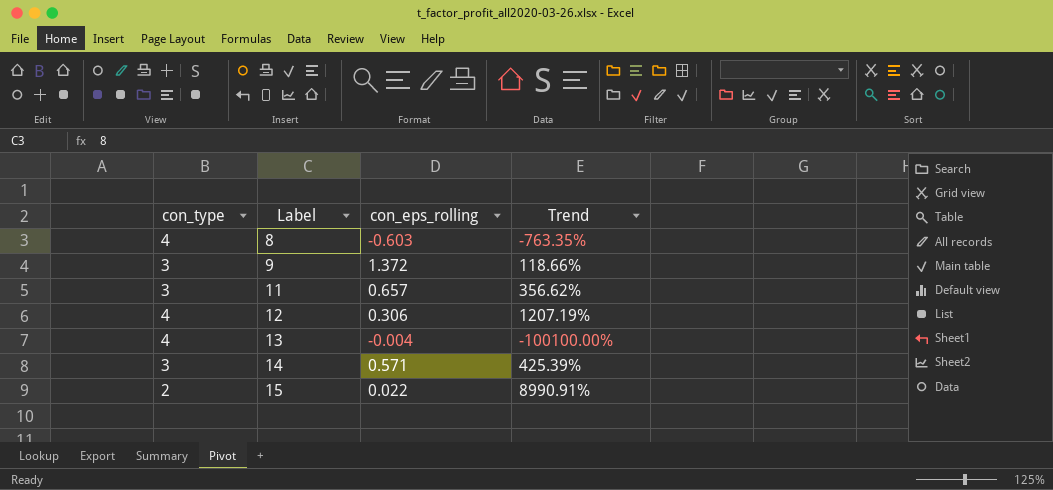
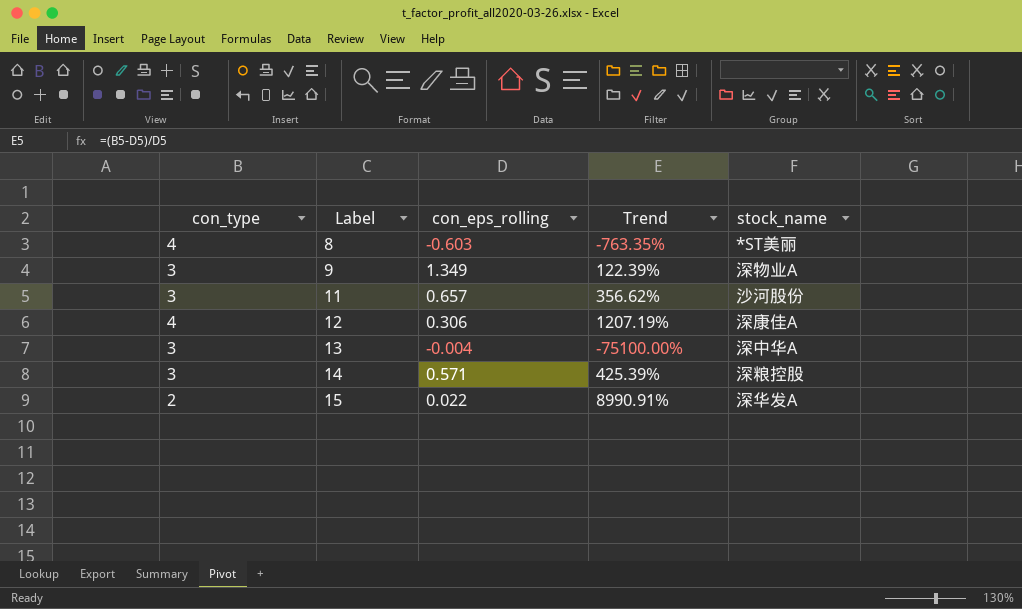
column stock_name | position: none -> 5
9 | con_eps_rolling: 1.372 -> 1.349
9 | Trend: 118.66% -> 122.39%
13 | con_type: 4 -> 3
13 | Trend: -100100.00% -> -75100.00%

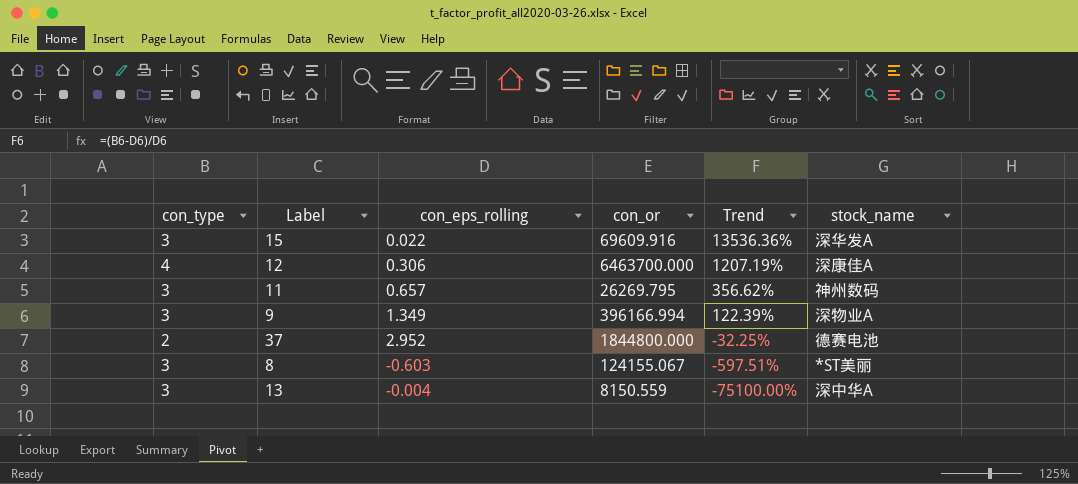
row order: Label ascending -> Trend descending
column con_or | position: none -> 4
row 14: 3 | 0.571 | 425.39% | 深粮控股 -> none
15 | con_type: 2 -> 3
15 | Trend: 8990.91% -> 13536.36%
11 | stock_name: 沙河股份 -> 神州数码
row 37: none -> 2 | 2.952 | 1844800.000 | -32.25% | 德赛电池
8 | con_type: 4 -> 3
8 | Trend: -763.35% -> -597.51%

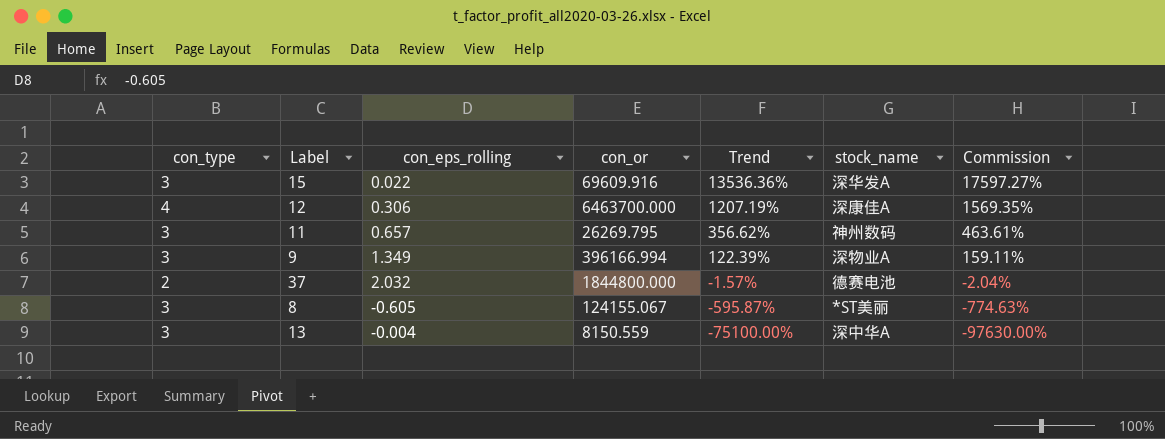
column Commission | formula: none -> [Trend] * 1.3
37 | con_eps_rolling: 2.952 -> 2.032
37 | Trend: -32.25% -> -1.57%
8 | con_eps_rolling: -0.603 -> -0.605
8 | Trend: -597.51% -> -595.87%

